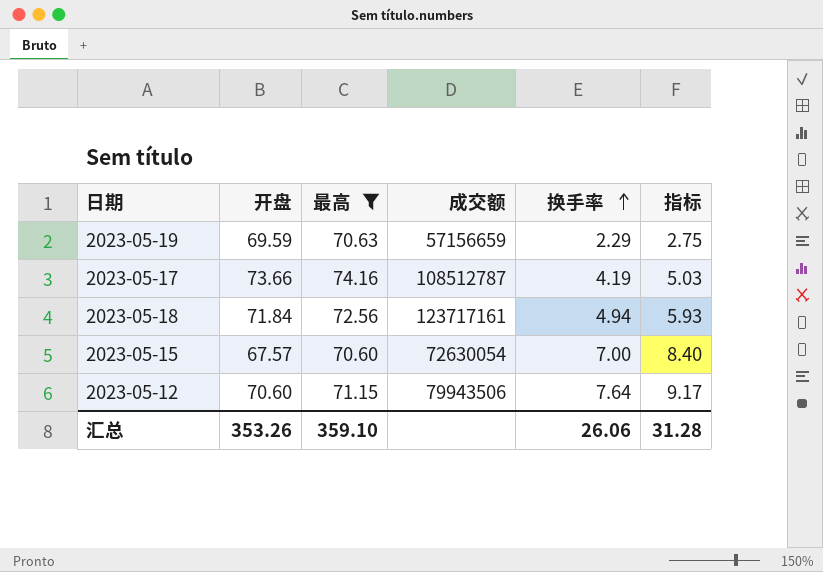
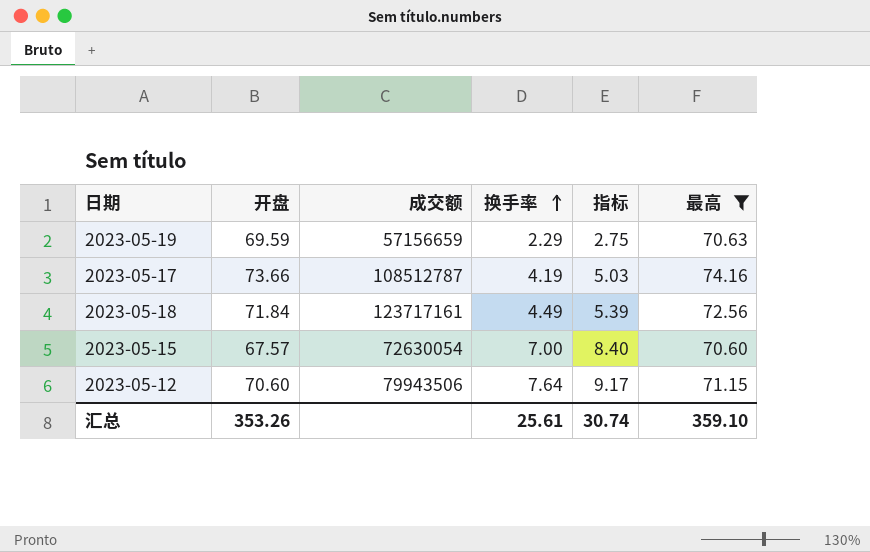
column 最高 | position: 3 -> 6
2023-05-18 | 换手率: 4.94 -> 4.49
2023-05-18 | 指标: 5.93 -> 5.39
汇总 | 换手率: 26.06 -> 25.61
汇总 | 指标: 31.28 -> 30.74

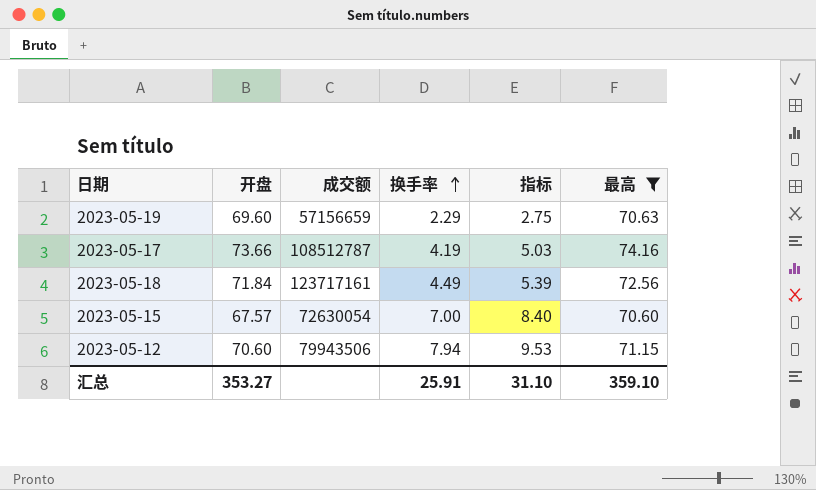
2023-05-19 | 开盘: 69.59 -> 69.60
2023-05-12 | 换手率: 7.64 -> 7.94
2023-05-12 | 指标: 9.17 -> 9.53
汇总 | 开盘: 353.26 -> 353.27
汇总 | 换手率: 25.61 -> 25.91
汇总 | 指标: 30.74 -> 31.10

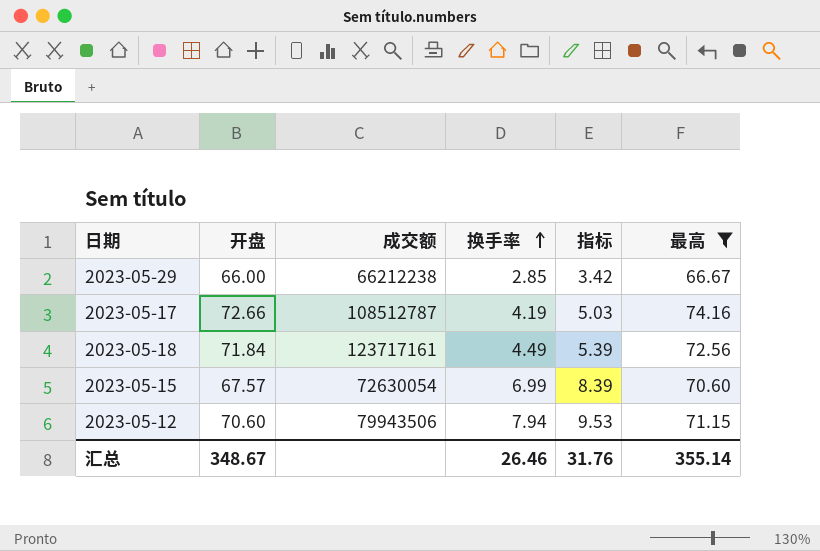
row 2023-05-19: 69.60 | 57156659 | 2.29 | 2.75 | 70.63 -> none
row 2023-05-29: none -> 66.00 | 66212238 | 2.85 | 3.42 | 66.67
2023-05-17 | 开盘: 73.66 -> 72.66
2023-05-15 | 换手率: 7.00 -> 6.99
2023-05-15 | 指标: 8.40 -> 8.39
汇总 | 开盘: 353.27 -> 348.67
汇总 | 换手率: 25.91 -> 26.46
汇总 | 指标: 31.10 -> 31.76
汇总 | 最高: 359.10 -> 355.14

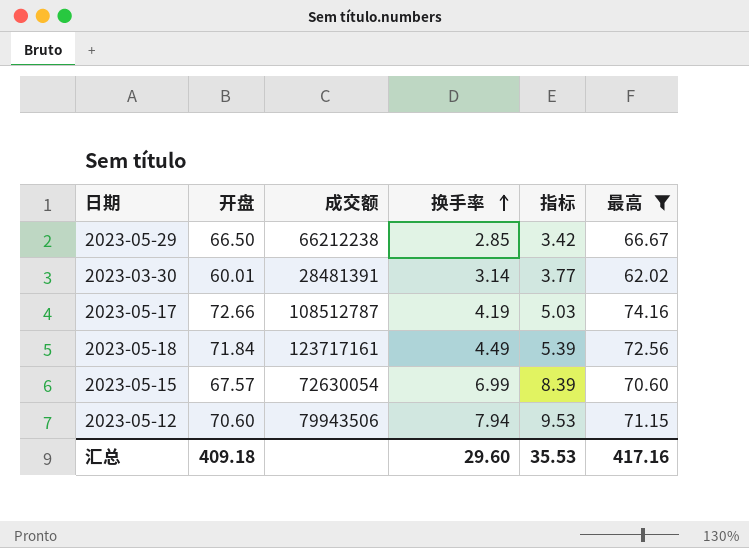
2023-05-29 | 开盘: 66.00 -> 66.50
row 2023-03-30: none -> 60.01 | 28481391 | 3.14 | 3.77 | 62.02
汇总 | 开盘: 348.67 -> 409.18
汇总 | 换手率: 26.46 -> 29.60
汇总 | 指标: 31.76 -> 35.53
汇总 | 最高: 355.14 -> 417.16

